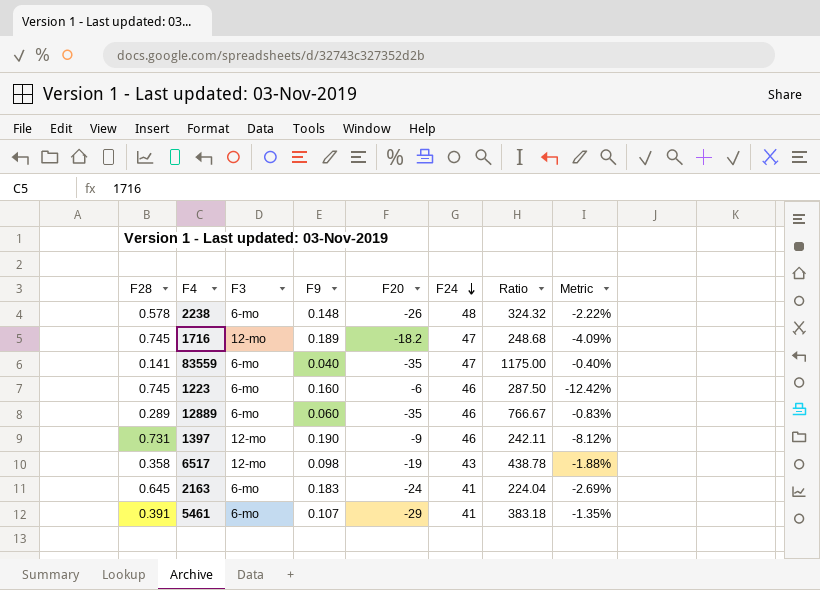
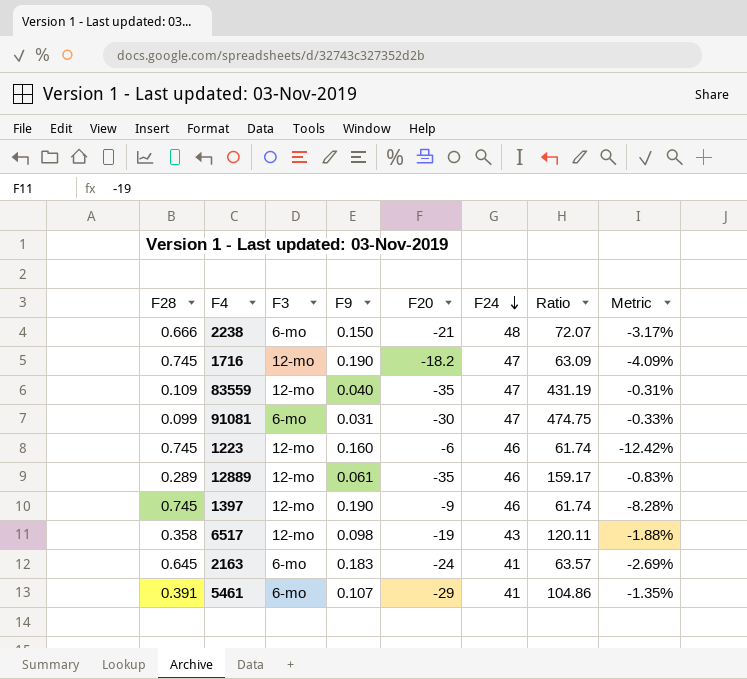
column Ratio | formula: [F24] / [F9] -> [F24] / [F28]
2238 | F28: 0.578 -> 0.666
2238 | F9: 0.148 -> 0.150
2238 | F20: -26 -> -21
2238 | Metric: -2.22% -> -3.17%
1716 | F9: 0.189 -> 0.190
83559 | F28: 0.141 -> 0.109
83559 | F3: 6-mo -> 12-mo
83559 | Metric: -0.40% -> -0.31%
row 91081: none -> 0.099 | 6-mo | 0.031 | -30 | 47 | 474.75 | -0.33%
1223 | F3: 6-mo -> 12-mo
12889 | F3: 6-mo -> 12-mo
12889 | F9: 0.060 -> 0.061
1397 | F28: 0.731 -> 0.745
1397 | Metric: -8.12% -> -8.28%

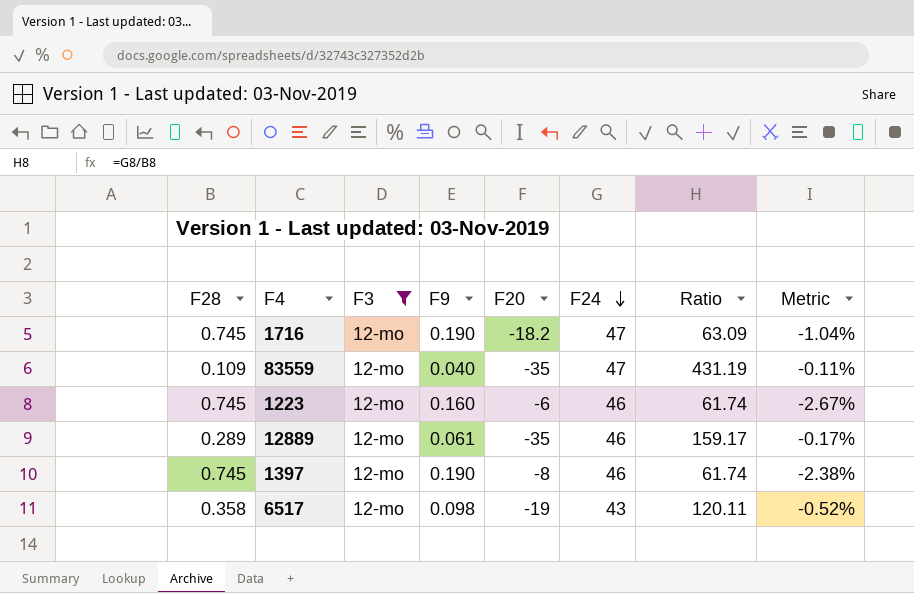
filter: none -> F3 = 12-mo
column Metric | formula: [F28] / [F20] -> [F9] / [F20]
1397 | F20: -9 -> -8

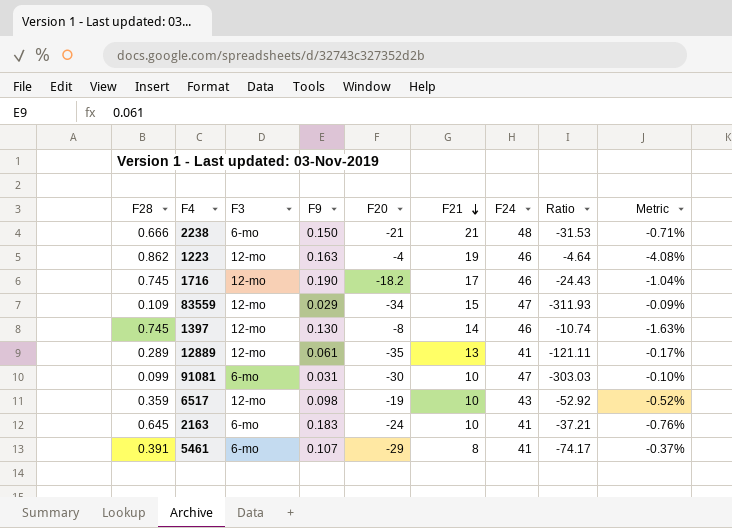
filter: F3 = 12-mo -> none
row order: F24 descending -> F21 descending
column F21 | position: none -> 6
column Ratio | formula: [F24] / [F28] -> [F20] / [F28]
1223 | F28: 0.745 -> 0.862
1223 | F9: 0.160 -> 0.163
1223 | F20: -6 -> -4
1223 | Metric: -2.67% -> -4.08%
1716 | F24: 47 -> 46
83559 | F9: 0.040 -> 0.029
83559 | F20: -35 -> -34
83559 | Metric: -0.11% -> -0.09%
1397 | F9: 0.190 -> 0.130
1397 | Metric: -2.38% -> -1.63%
12889 | F24: 46 -> 41
6517 | F28: 0.358 -> 0.359

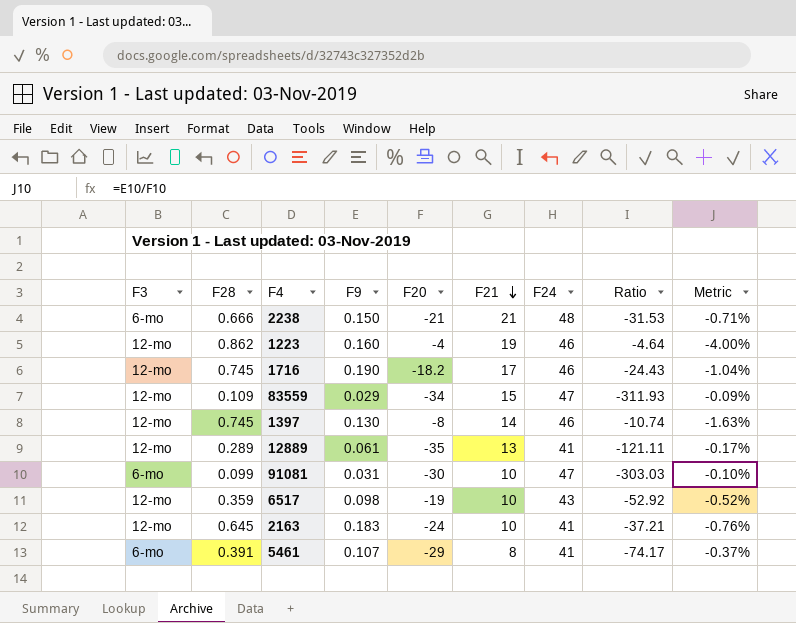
column F3 | position: 3 -> 1
1223 | F9: 0.163 -> 0.160
1223 | Metric: -4.08% -> -4.00%
2163 | F3: 6-mo -> 12-mo

